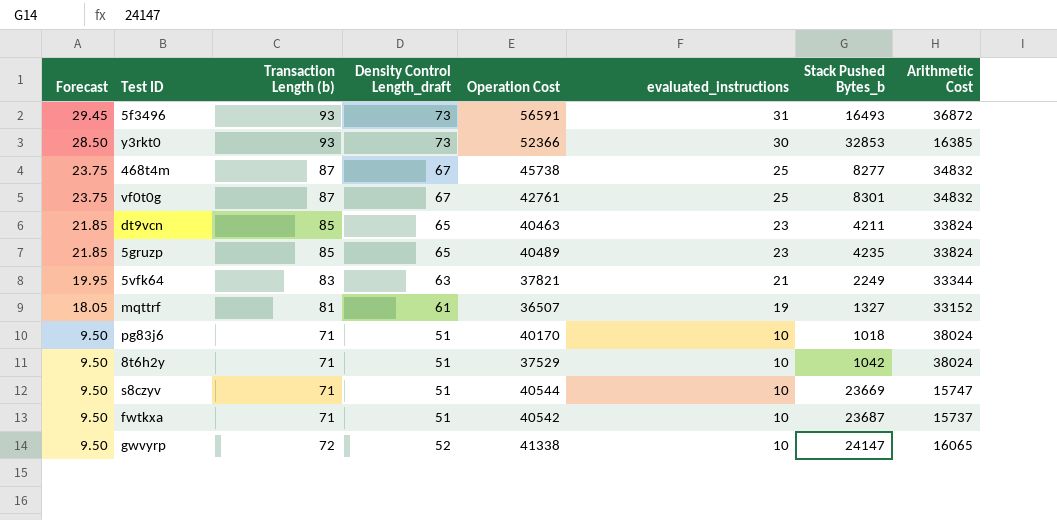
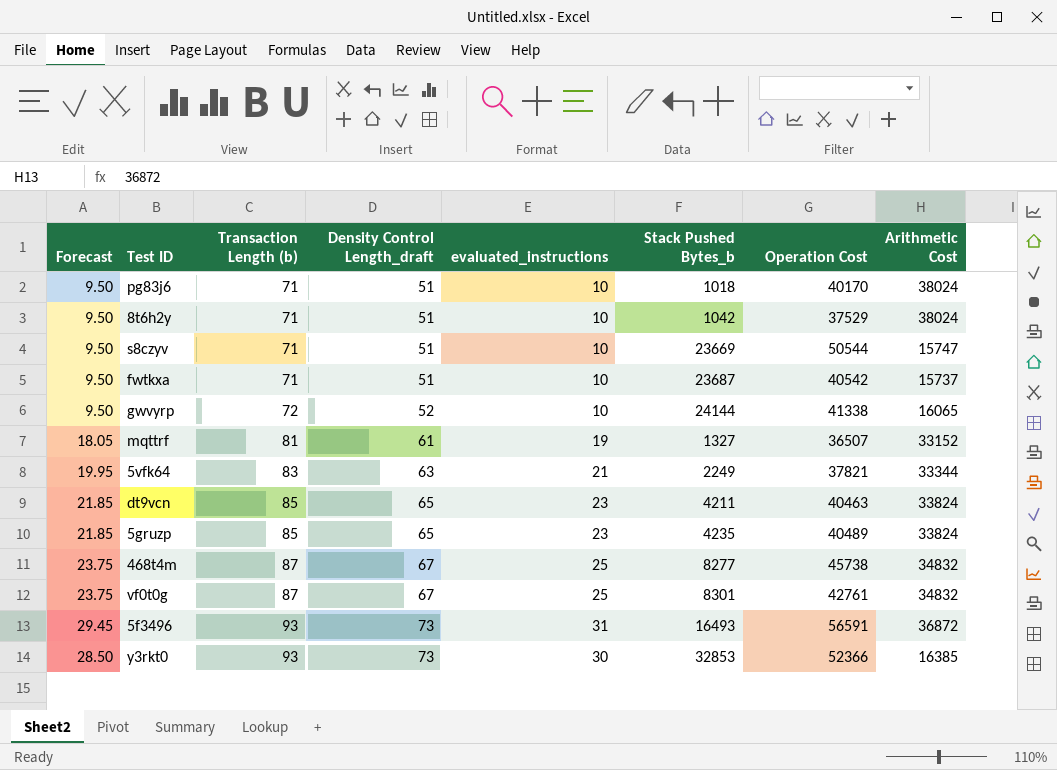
row order: Forecast descending -> Transaction Length (b) ascending
column Operation Cost | position: 5 -> 7
s8czyv | Operation Cost: 40544 -> 50544
gwvyrp | Stack Pushed Bytes_b: 24147 -> 24144

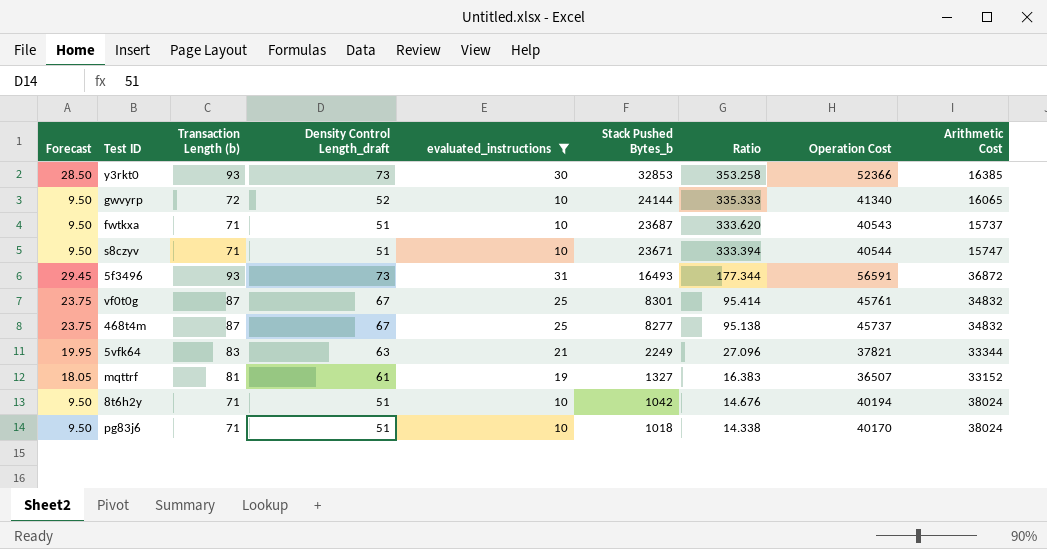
filter: none -> evaluated_instructions != 23
row order: Transaction Length (b) ascending -> Stack Pushed Bytes_b descending
column Ratio | formula: none -> [Stack Pushed Bytes_b] / [Transaction Length (b)]
gwvyrp | Operation Cost: 41338 -> 41340
fwtkxa | Operation Cost: 40542 -> 40543
s8czyv | Stack Pushed Bytes_b: 23669 -> 23671
s8czyv | Operation Cost: 50544 -> 40544
vf0t0g | Operation Cost: 42761 -> 45761
468t4m | Operation Cost: 45738 -> 45737
8t6h2y | Operation Cost: 37529 -> 40194

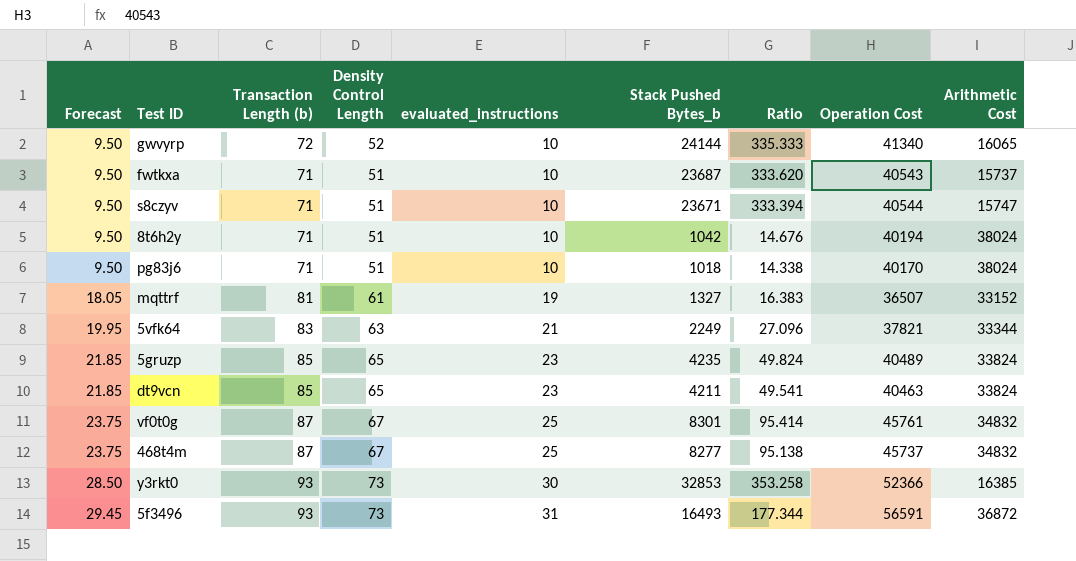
filter: evaluated_instructions != 23 -> none
row order: Stack Pushed Bytes_b descending -> Forecast ascending
column name: Density Control Length_draft -> Density Control Length

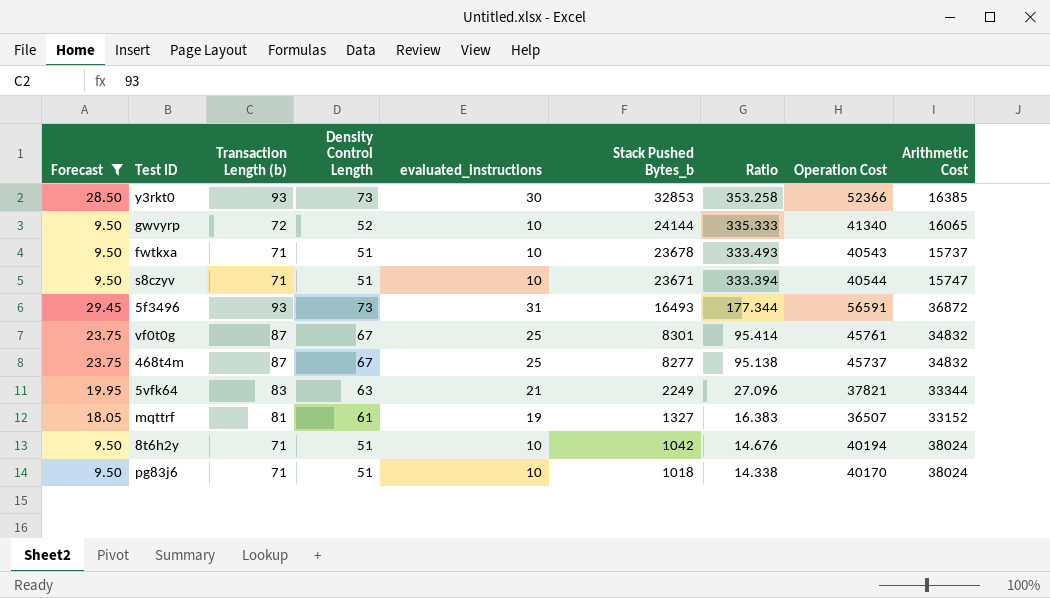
filter: none -> Forecast != 21.85
row order: Forecast ascending -> Stack Pushed Bytes_b descending
fwtkxa | Stack Pushed Bytes_b: 23687 -> 23678
fwtkxa | Ratio: 333.620 -> 333.493

